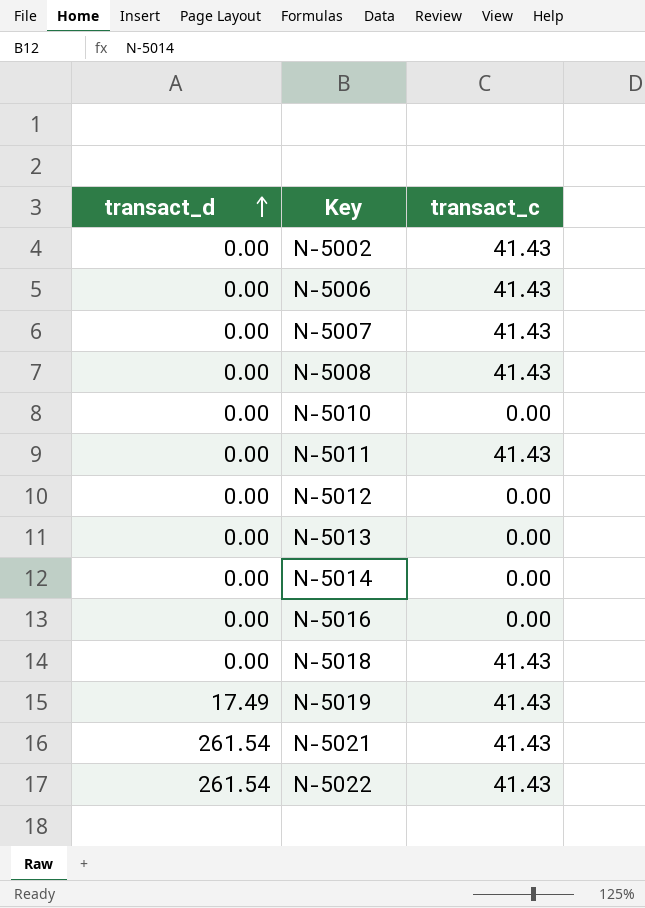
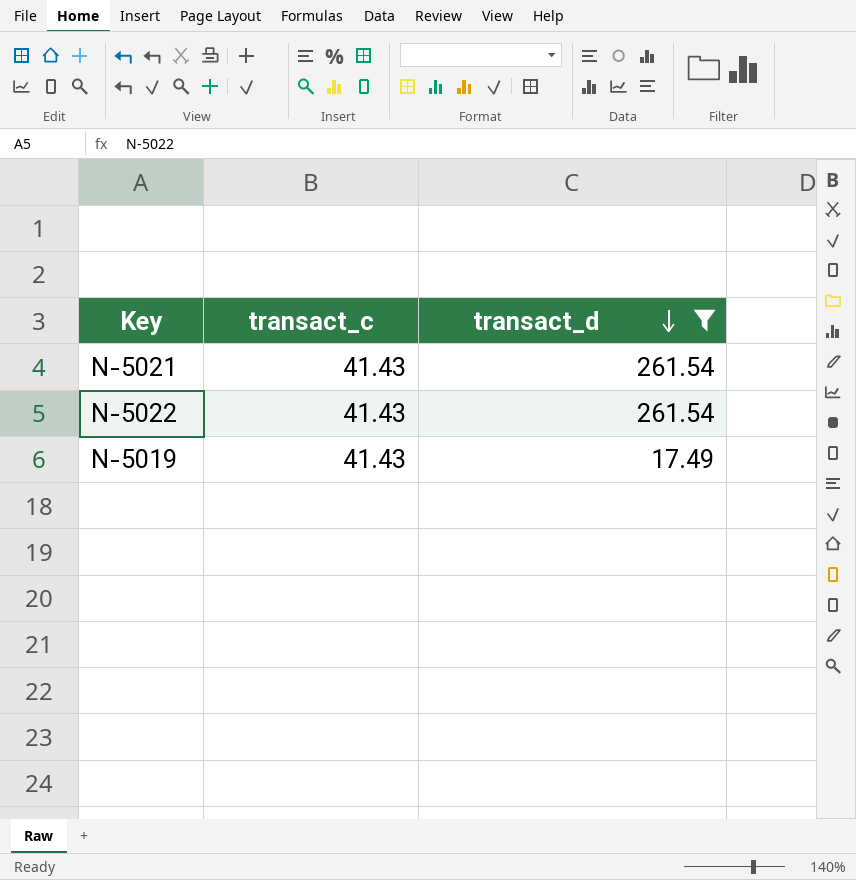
filter: none -> transact_d != 0.00
row order: transact_d ascending -> transact_d descending
column transact_d | position: 1 -> 3

